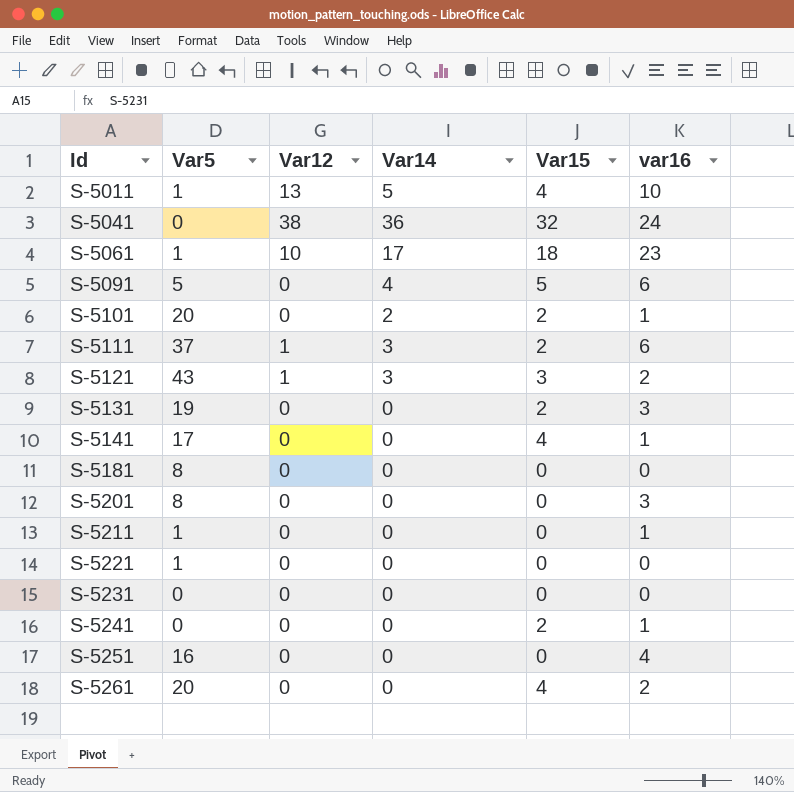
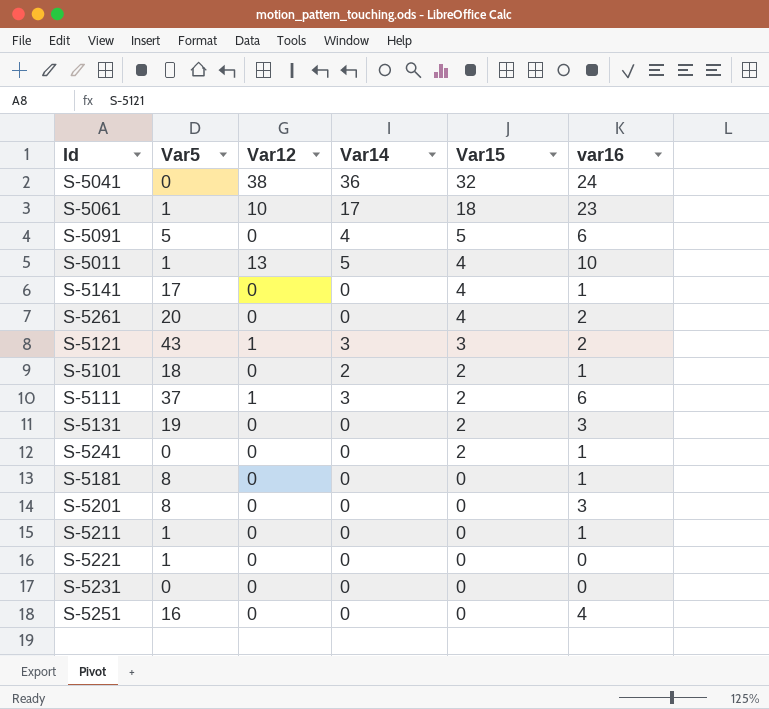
row order: Id ascending -> Var15 descending
S-5101 | Var5: 20 -> 18
S-5181 | var16: 0 -> 1

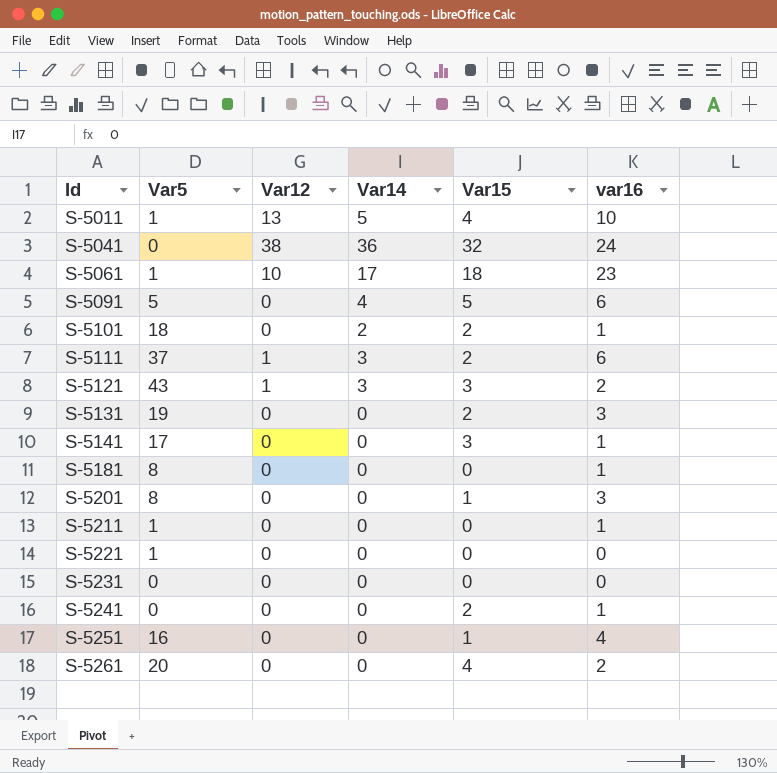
row order: Var15 descending -> Id ascending
S-5141 | Var15: 4 -> 3
S-5201 | Var15: 0 -> 1
S-5251 | Var15: 0 -> 1

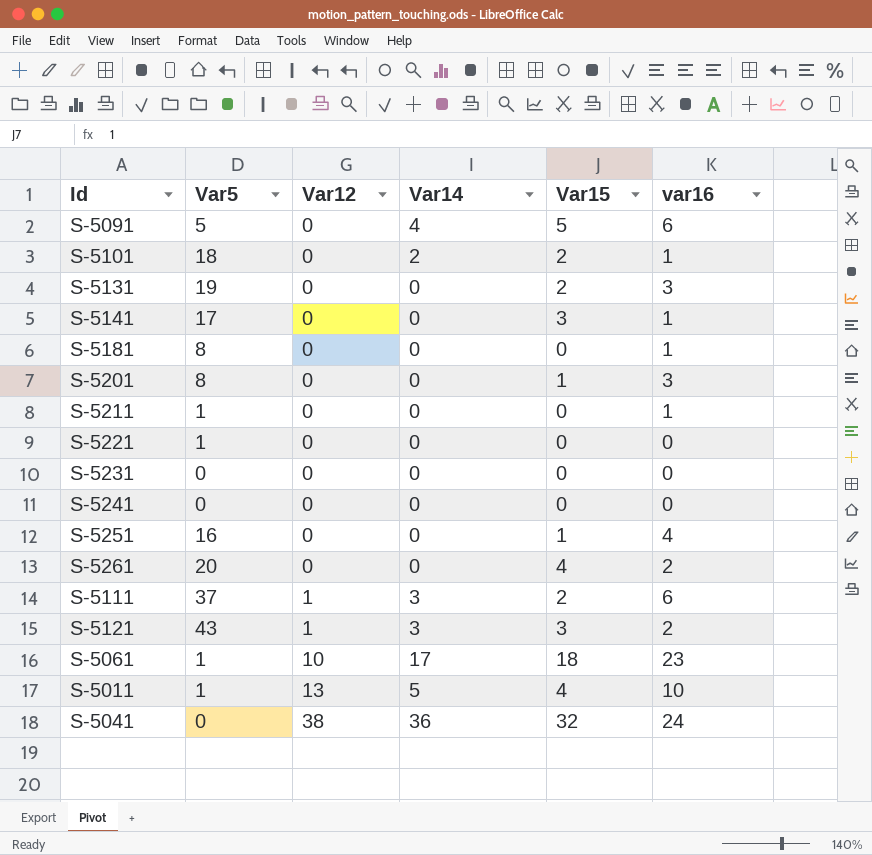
row order: Id ascending -> Var12 ascending
S-5241 | Var15: 2 -> 0
S-5241 | var16: 1 -> 0

